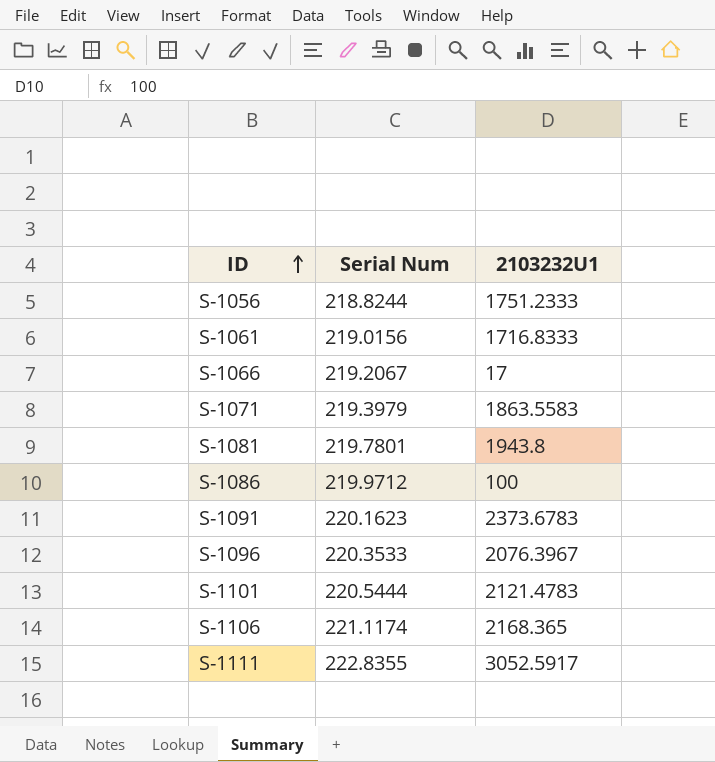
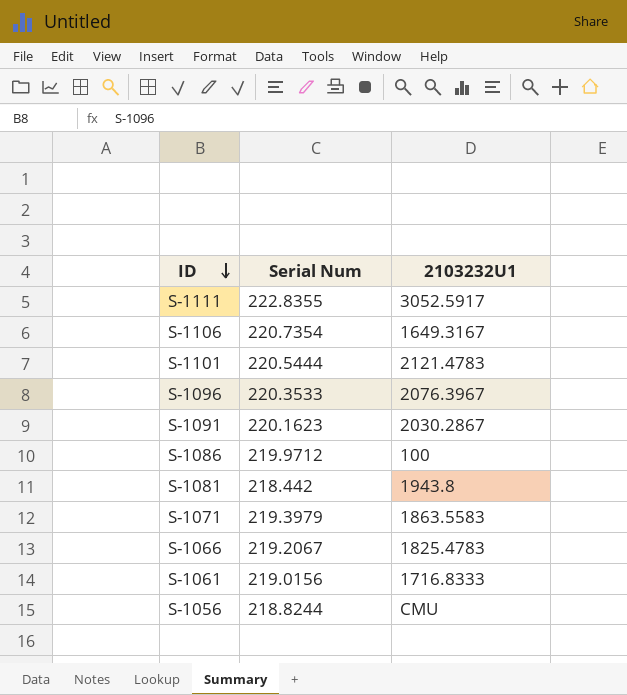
row order: ID ascending -> ID descending
S-1106 | Serial Num: 221.1174 -> 220.7354
S-1106 | 2103232U1: 2168.365 -> 1649.3167
S-1091 | 2103232U1: 2373.6783 -> 2030.2867
S-1081 | Serial Num: 219.7801 -> 218.442
S-1066 | 2103232U1: 17 -> 1825.4783
S-1056 | 2103232U1: 1751.2333 -> CMU

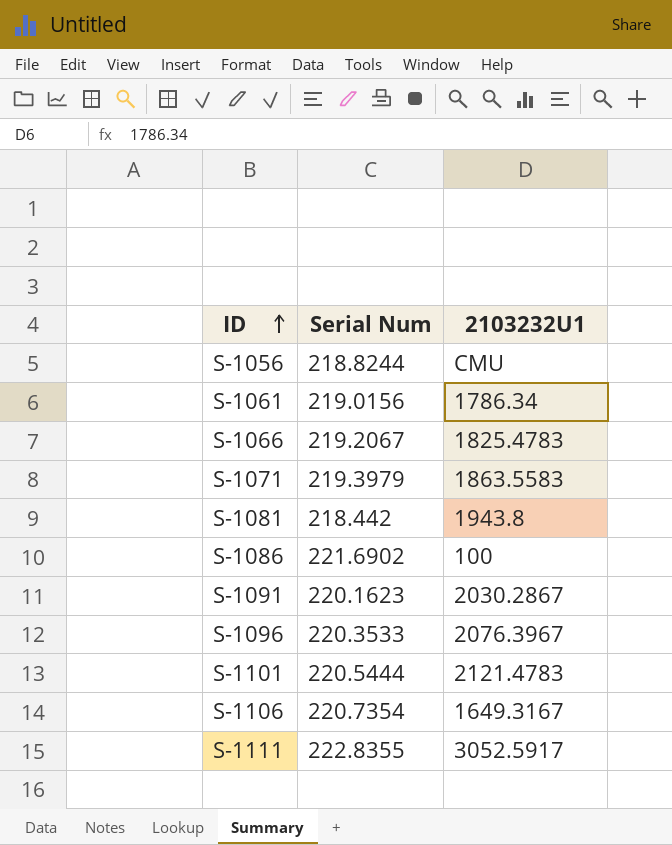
row order: ID descending -> ID ascending
S-1061 | 2103232U1: 1716.8333 -> 1786.34
S-1086 | Serial Num: 219.9712 -> 221.6902

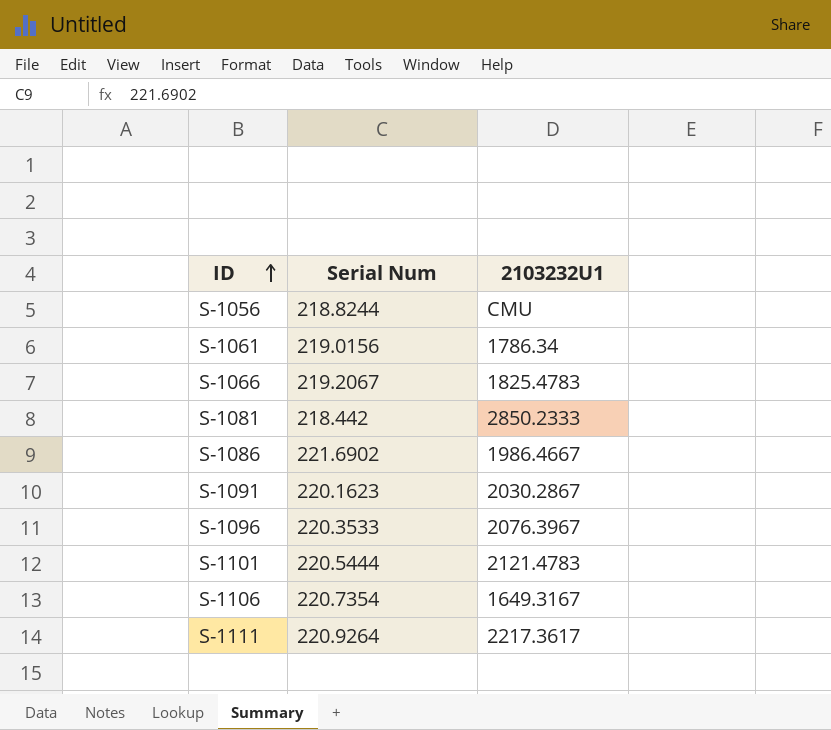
row S-1071: 219.3979 | 1863.5583 -> none
S-1081 | 2103232U1: 1943.8 -> 2850.2333
S-1086 | 2103232U1: 100 -> 1986.4667
S-1111 | Serial Num: 222.8355 -> 220.9264
S-1111 | 2103232U1: 3052.5917 -> 2217.3617

